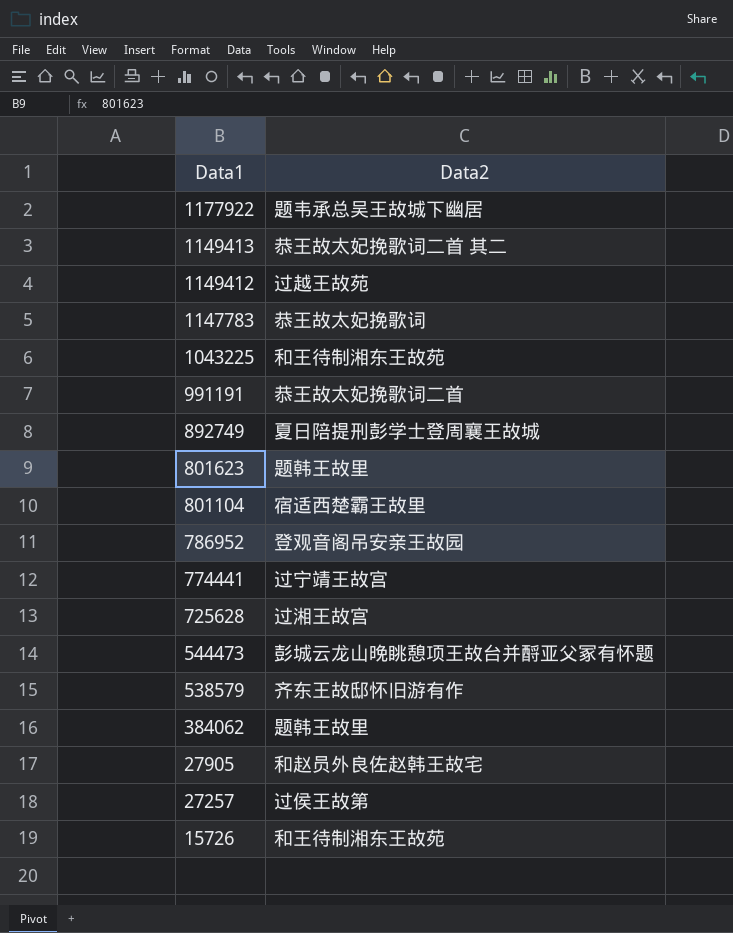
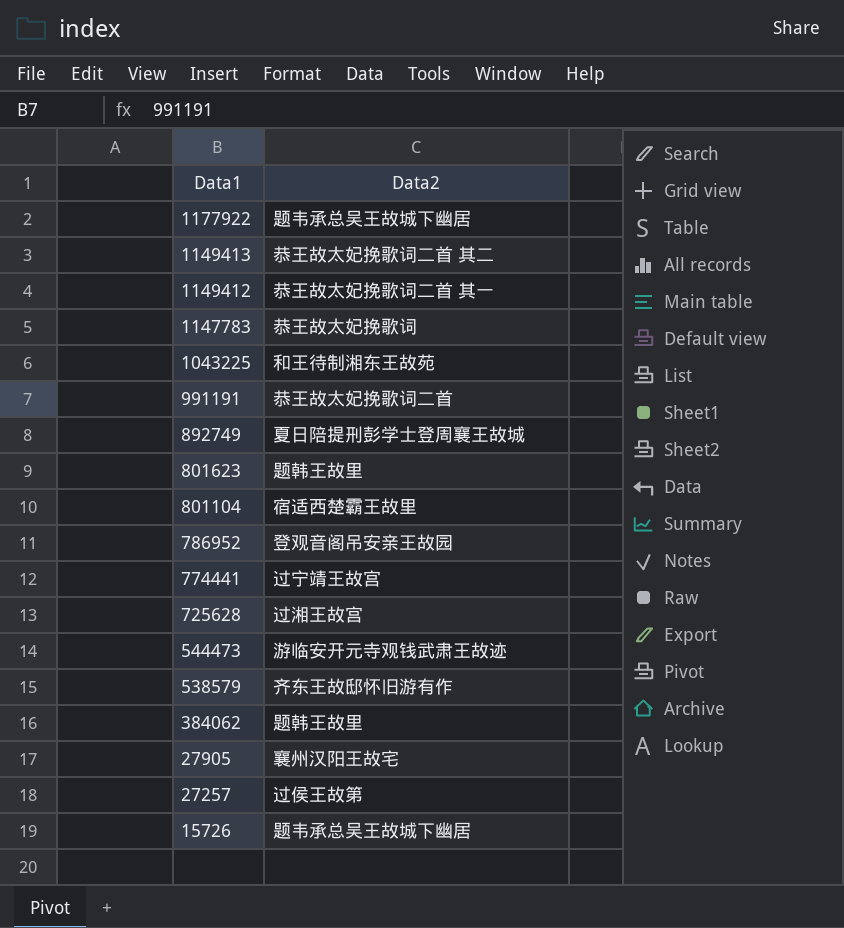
1149412 | Data2: 过越王故苑 -> 恭王故太妃挽歌词二首 其一
544473 | Data2: 彭城云龙山晚眺憩项王故台并酹亚父冢有怀题 -> 游临安开元寺观钱武肃王故迹
27905 | Data2: 和赵员外良佐赵韩王故宅 -> 襄州汉阳王故宅
15726 | Data2: 和王待制湘东王故苑 -> 题韦承总吴王故城下幽居

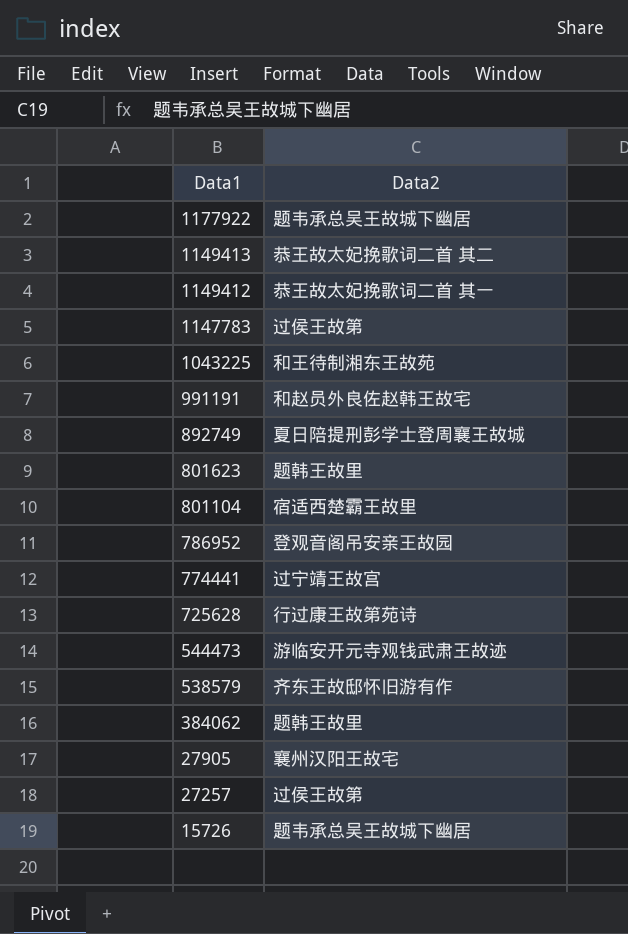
1147783 | Data2: 恭王故太妃挽歌词 -> 过侯王故第
991191 | Data2: 恭王故太妃挽歌词二首 -> 和赵员外良佐赵韩王故宅
725628 | Data2: 过湘王故宫 -> 行过康王故第苑诗

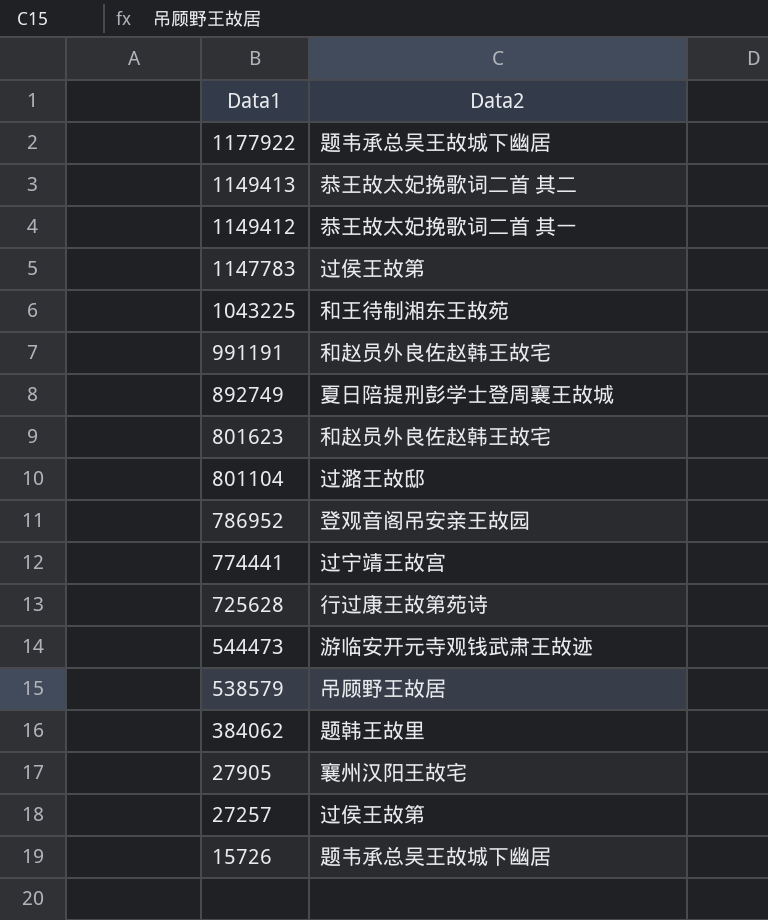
801623 | Data2: 题韩王故里 -> 和赵员外良佐赵韩王故宅
801104 | Data2: 宿适西楚霸王故里 -> 过潞王故邸
538579 | Data2: 齐东王故邸怀旧游有作 -> 吊顾野王故居

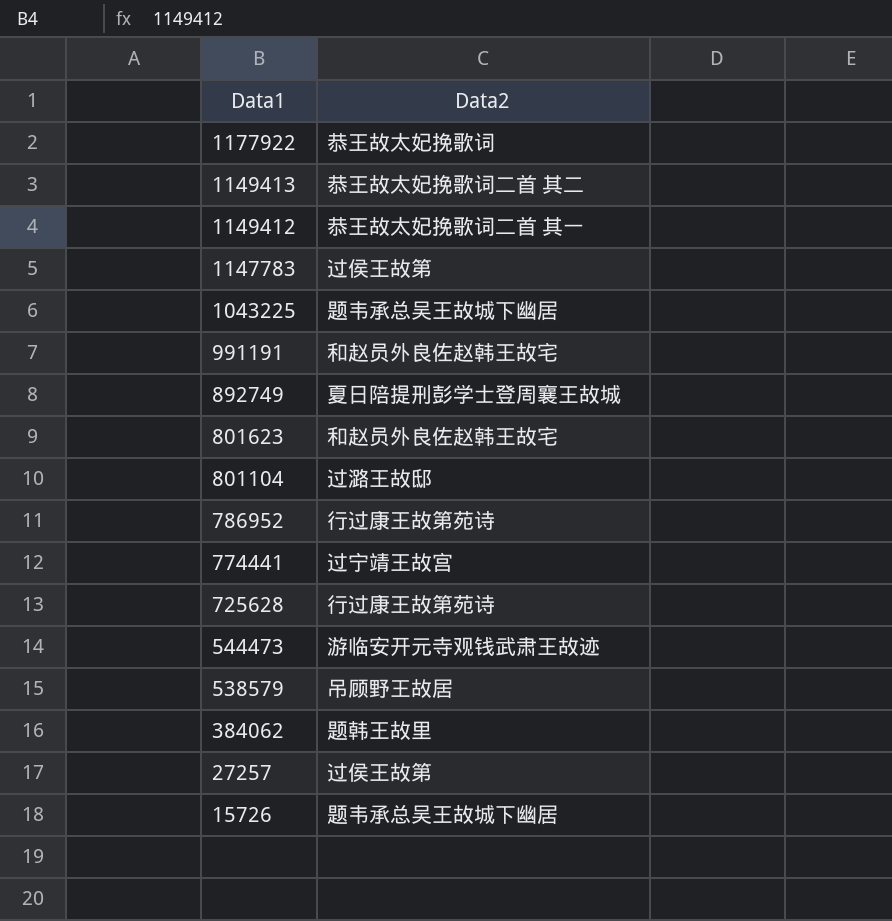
row 27905: 襄州汉阳王故宅 -> none
1177922 | Data2: 题韦承总吴王故城下幽居 -> 恭王故太妃挽歌词
1043225 | Data2: 和王待制湘东王故苑 -> 题韦承总吴王故城下幽居
786952 | Data2: 登观音阁吊安亲王故园 -> 行过康王故第苑诗

